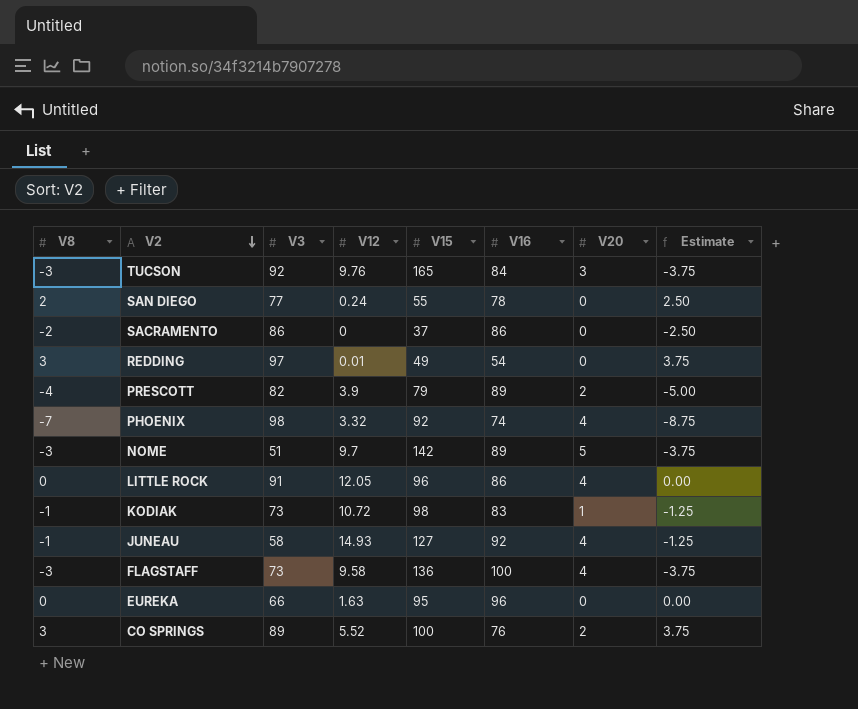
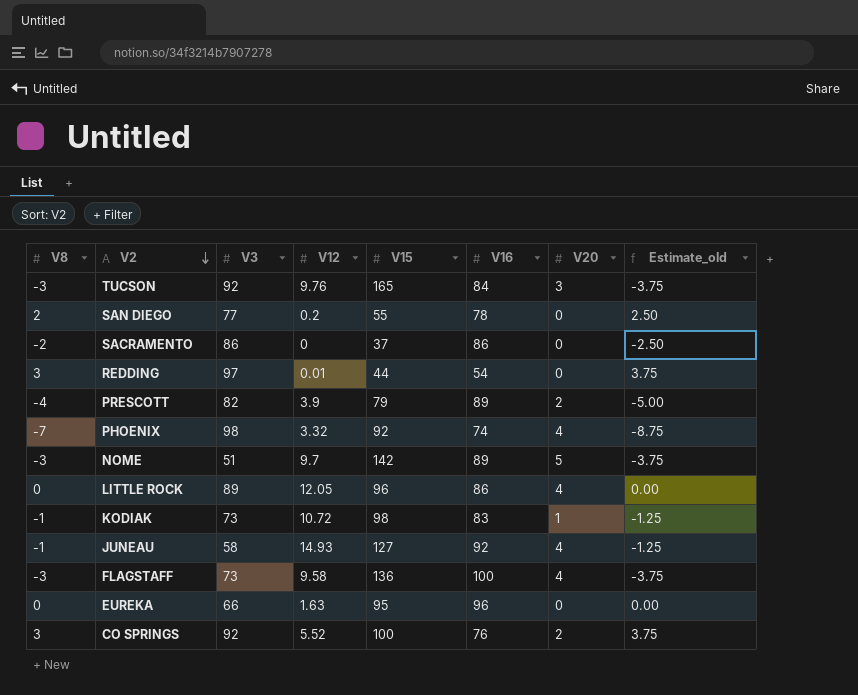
column name: Estimate -> Estimate_old
SAN DIEGO | V12: 0.24 -> 0.2
REDDING | V15: 49 -> 44
LITTLE ROCK | V3: 91 -> 89
CO SPRINGS | V3: 89 -> 92

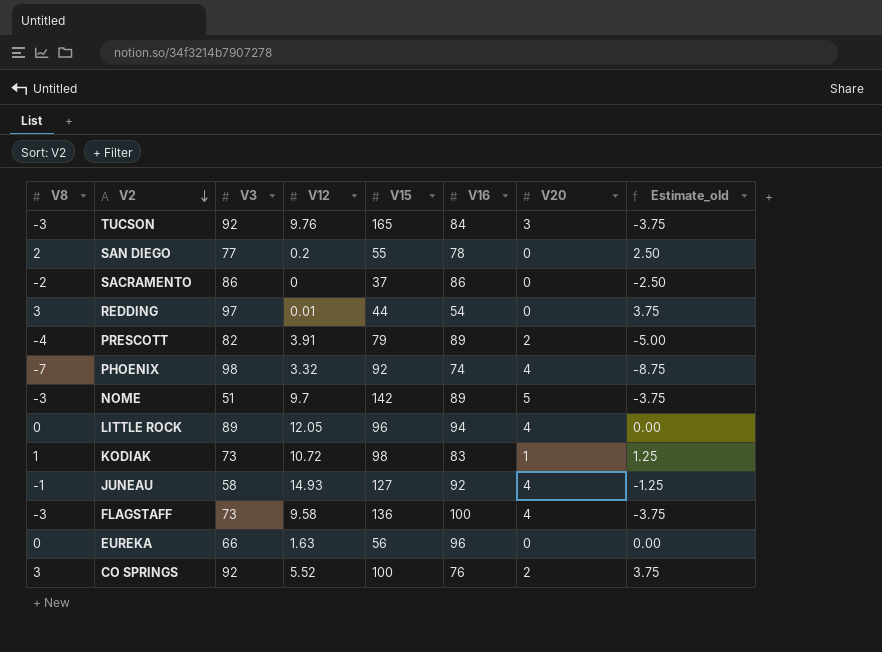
PRESCOTT | V12: 3.9 -> 3.91
LITTLE ROCK | V16: 86 -> 94
KODIAK | V8: -1 -> 1
KODIAK | Estimate_old: -1.25 -> 1.25
EUREKA | V15: 95 -> 56

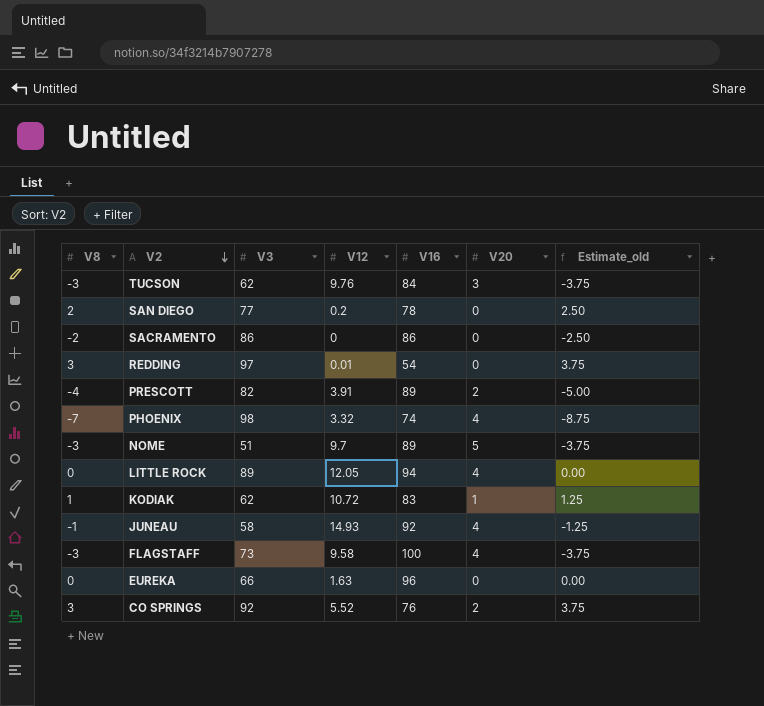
column V15 | position: 5 -> none
TUCSON | V3: 92 -> 62
KODIAK | V3: 73 -> 62

